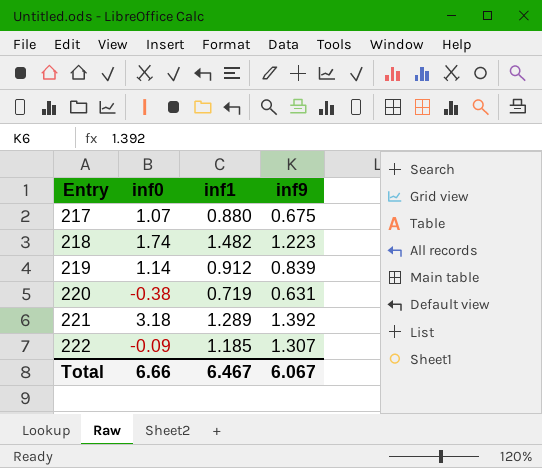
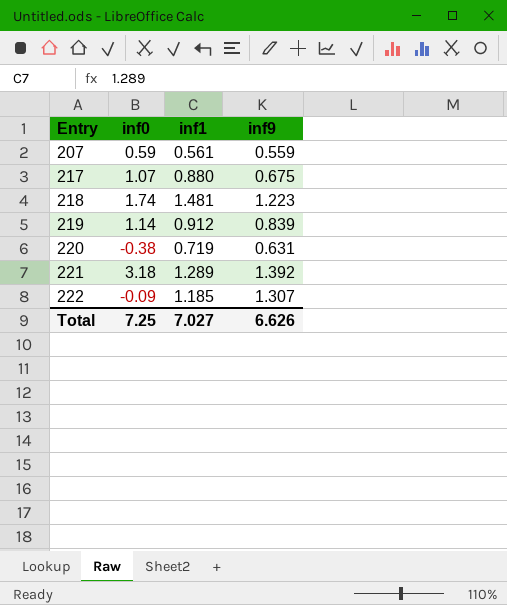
row 207: none -> 0.59 | 0.561 | 0.559
218 | inf1: 1.482 -> 1.481
Total | inf0: 6.66 -> 7.25
Total | inf1: 6.467 -> 7.027
Total | inf9: 6.067 -> 6.626

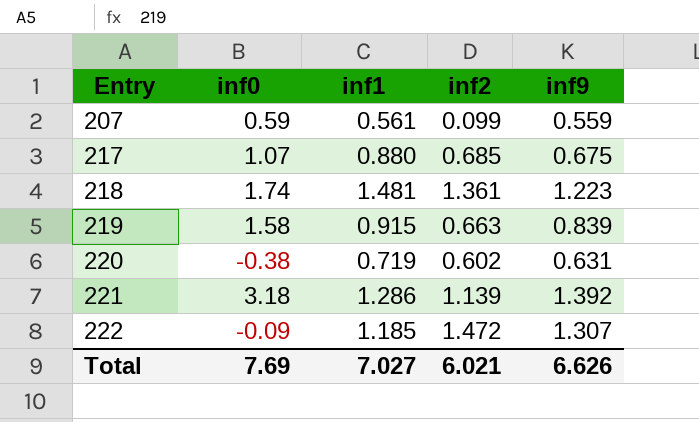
column inf2 | position: none -> 4
219 | inf0: 1.14 -> 1.58
219 | inf1: 0.912 -> 0.915
221 | inf1: 1.289 -> 1.286
Total | inf0: 7.25 -> 7.69

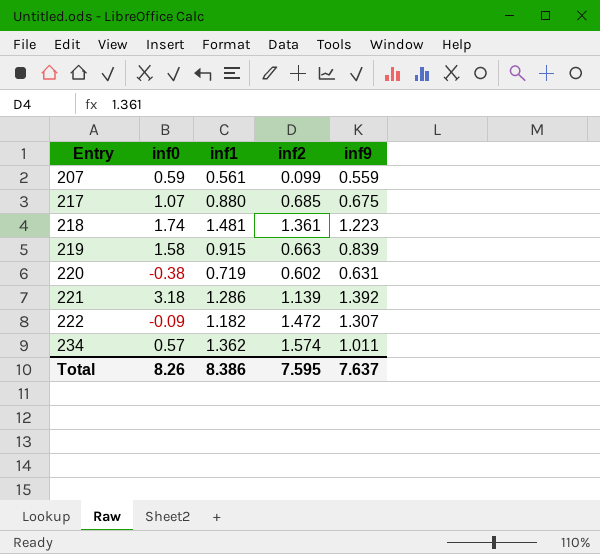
222 | inf1: 1.185 -> 1.182
row 234: none -> 0.57 | 1.362 | 1.574 | 1.011
Total | inf0: 7.69 -> 8.26
Total | inf1: 7.027 -> 8.386
Total | inf2: 6.021 -> 7.595
Total | inf9: 6.626 -> 7.637

